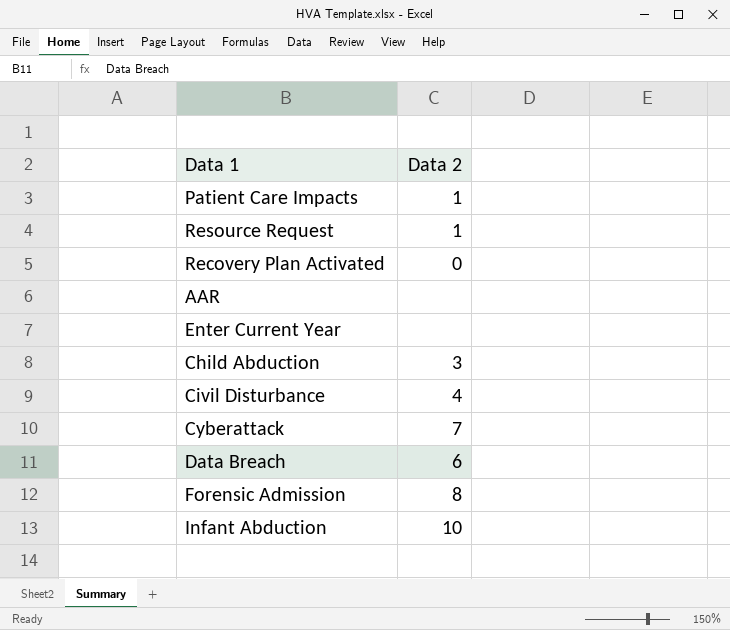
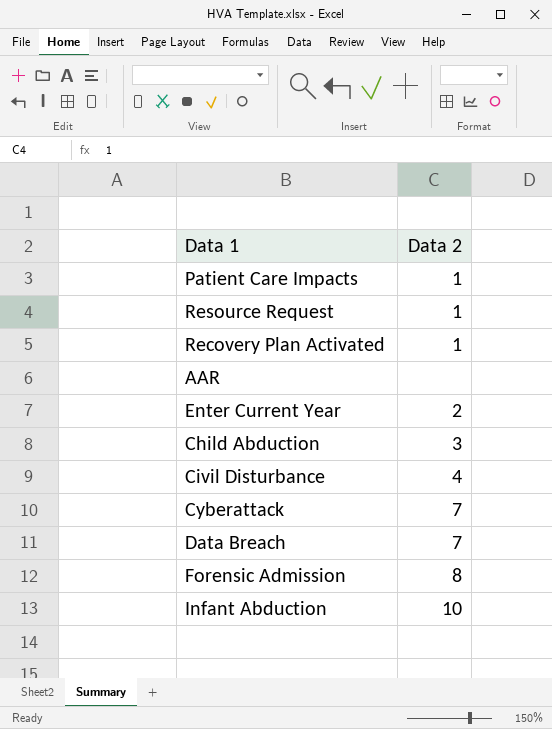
Recovery Plan Activated | Data 2: 0 -> 1
Enter Current Year | Data 2: none -> 2
Data Breach | Data 2: 6 -> 7

